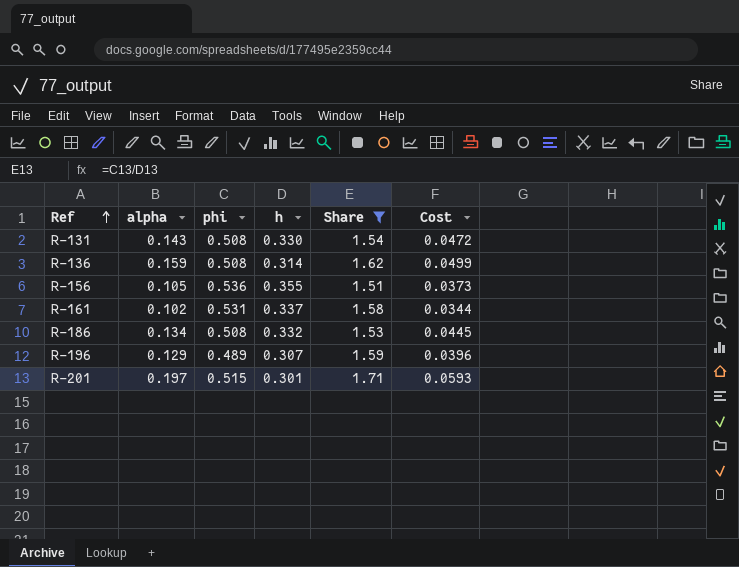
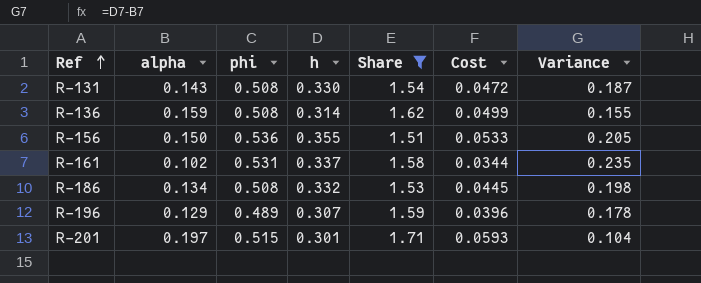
column Variance | formula: none -> [h] - [alpha]
R-156 | alpha: 0.105 -> 0.150
R-156 | Cost: 0.0373 -> 0.0533

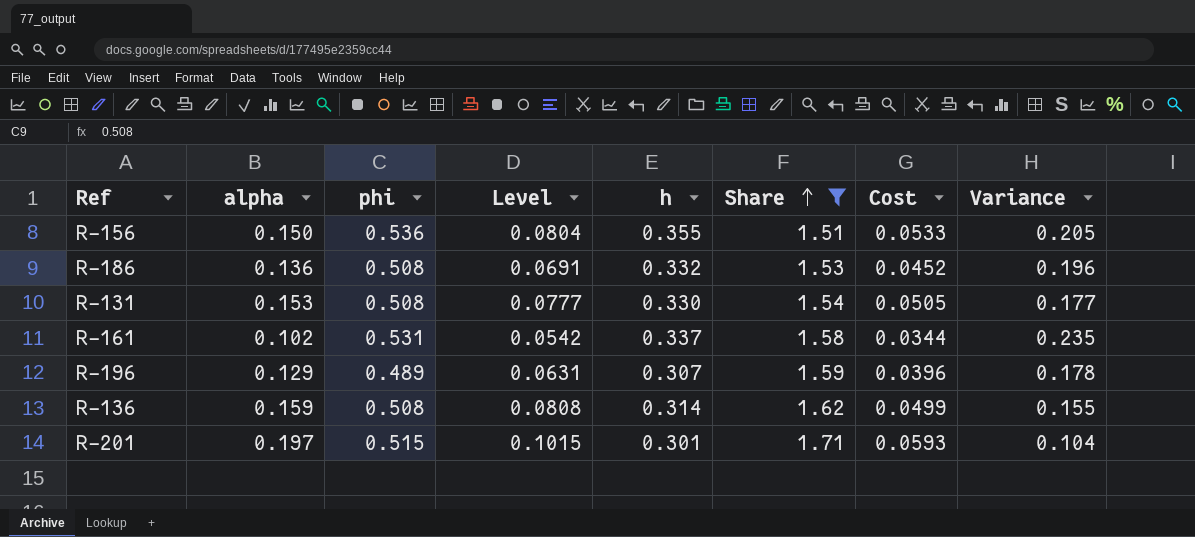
row order: Ref ascending -> Share ascending
column Level | formula: none -> [alpha] * [phi]
R-186 | alpha: 0.134 -> 0.136
R-186 | Cost: 0.0445 -> 0.0452
R-186 | Variance: 0.198 -> 0.196
R-131 | alpha: 0.143 -> 0.153
R-131 | Cost: 0.0472 -> 0.0505
R-131 | Variance: 0.187 -> 0.177

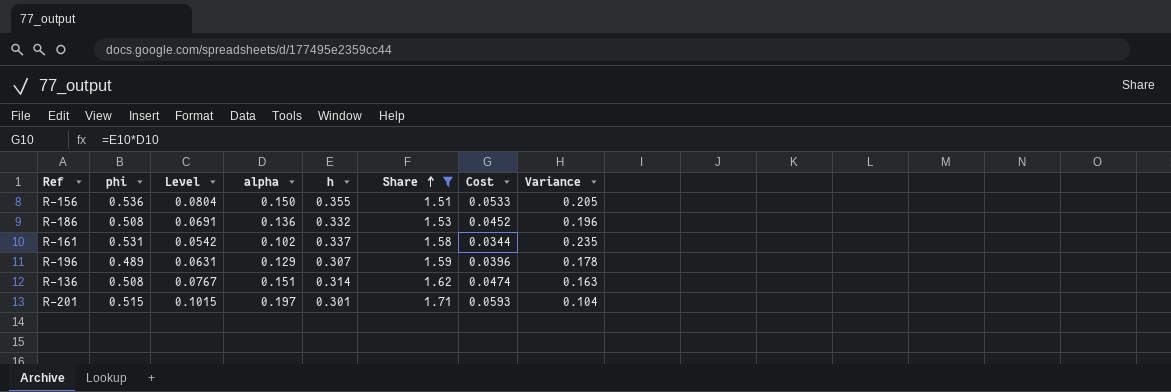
column alpha | position: 2 -> 4
row R-131: 0.153 | 0.508 | 0.0777 | 0.330 | 1.54 | 0.0505 | 0.177 -> none
R-136 | Level: 0.0808 -> 0.0767
R-136 | alpha: 0.159 -> 0.151
R-136 | Cost: 0.0499 -> 0.0474
R-136 | Variance: 0.155 -> 0.163

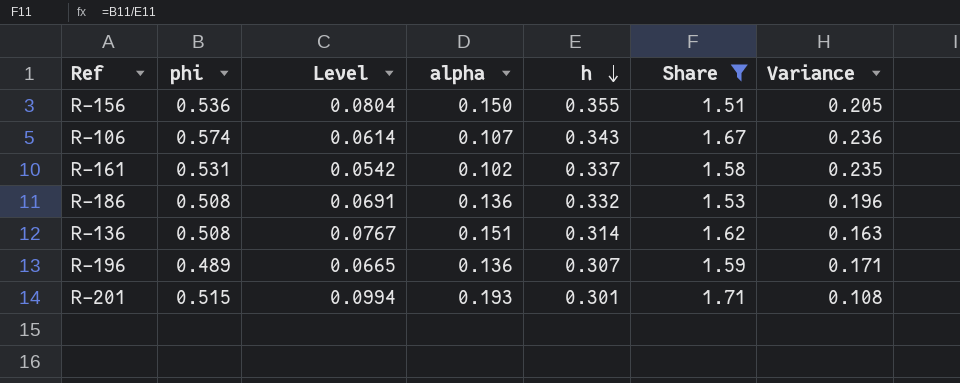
row order: Share ascending -> h descending
column Cost | formula: [alpha] * [h] -> none
row R-106: none -> 0.574 | 0.0614 | 0.107 | 0.343 | 1.67 | 0.236
R-196 | Level: 0.0631 -> 0.0665
R-196 | alpha: 0.129 -> 0.136
R-196 | Variance: 0.178 -> 0.171
R-201 | Level: 0.1015 -> 0.0994
R-201 | alpha: 0.197 -> 0.193
R-201 | Variance: 0.104 -> 0.108

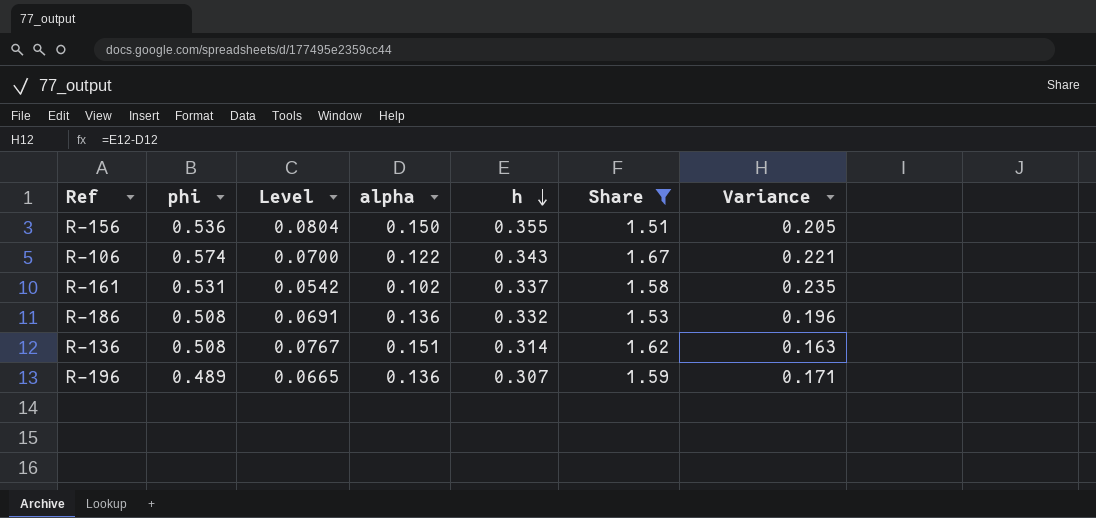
row R-201: 0.515 | 0.0994 | 0.193 | 0.301 | 1.71 | 0.108 -> none
R-106 | Level: 0.0614 -> 0.0700
R-106 | alpha: 0.107 -> 0.122
R-106 | Variance: 0.236 -> 0.221

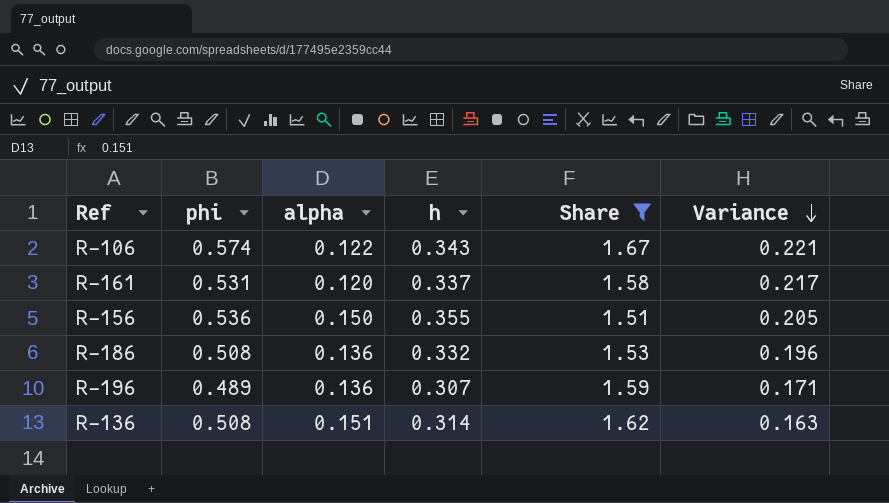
row order: h descending -> Variance descending
column Level | formula: [phi] * [alpha] -> none
R-161 | alpha: 0.102 -> 0.120
R-161 | Variance: 0.235 -> 0.217

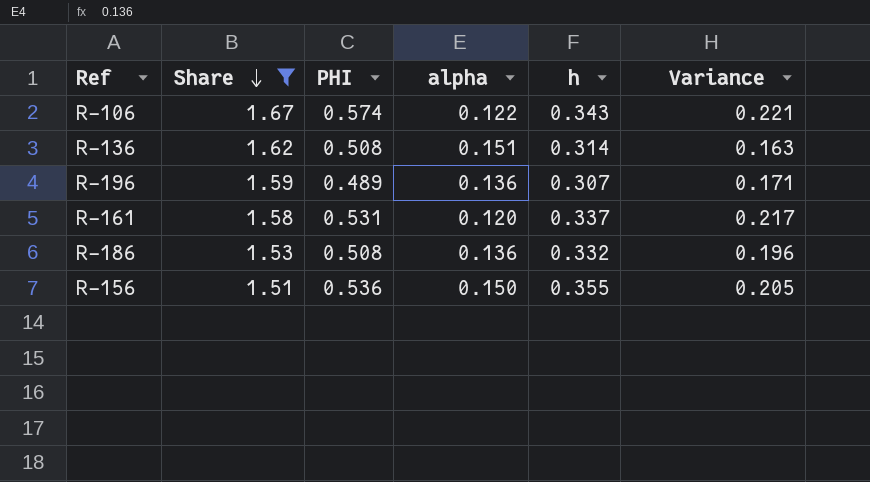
row order: Variance descending -> Share descending
column Share | position: 5 -> 2
column name: phi -> PHI

